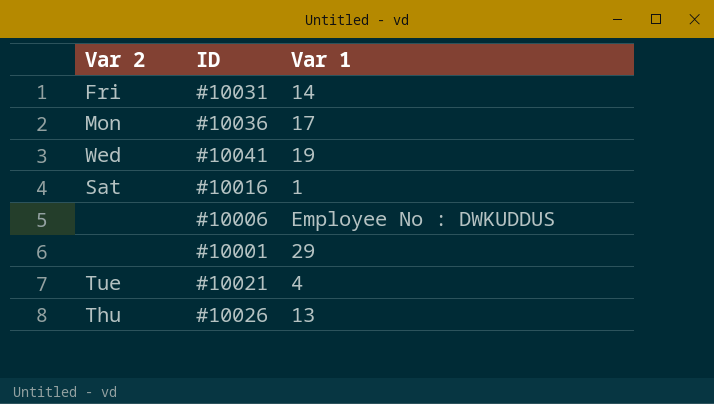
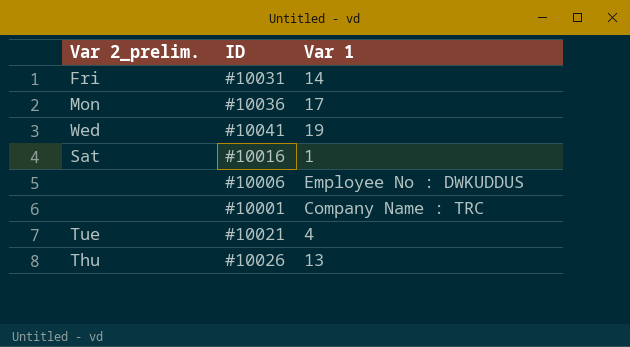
column name: Var 2 -> Var 2_prelim.
#10001 | Var 1: 29 -> Company Name : TRC

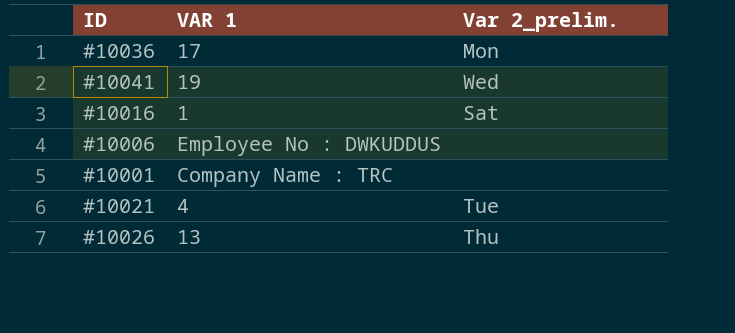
column name: Var 1 -> VAR 1
column Var 2_prelim. | position: 1 -> 3
row #10031: Fri | 14 -> none

